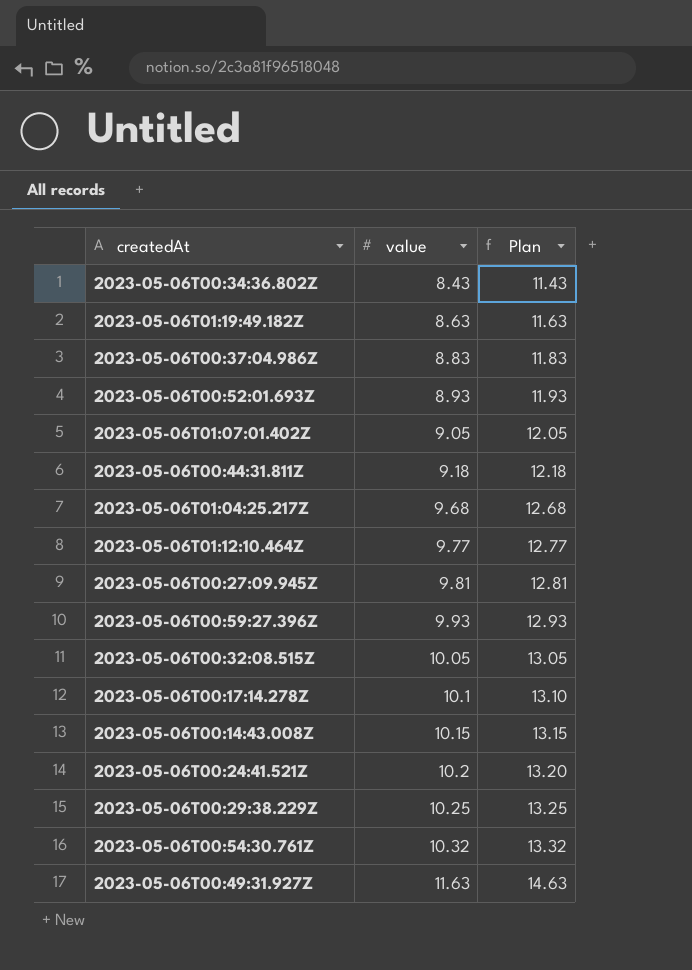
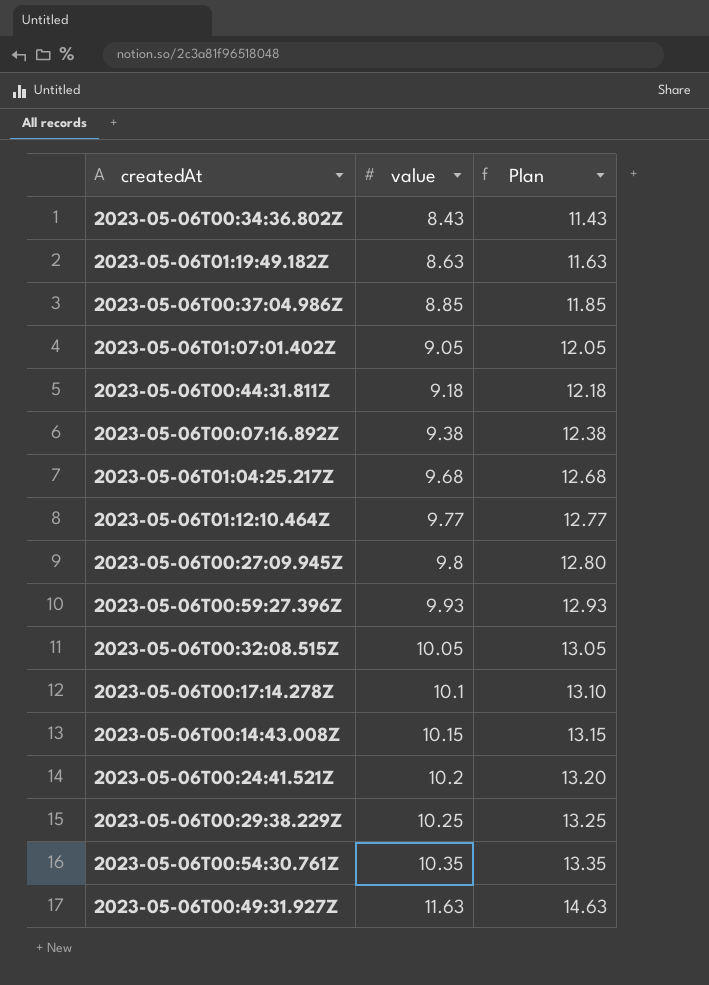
row 2023-05-06T00:52:01.693Z: 8.93 | 11.93 -> none
2023-05-06T00:37:04.986Z | value: 8.83 -> 8.85
2023-05-06T00:37:04.986Z | Plan: 11.83 -> 11.85
row 2023-05-06T00:07:16.892Z: none -> 9.38 | 12.38
2023-05-06T00:27:09.945Z | value: 9.81 -> 9.8
2023-05-06T00:27:09.945Z | Plan: 12.81 -> 12.80
2023-05-06T00:54:30.761Z | value: 10.32 -> 10.35
2023-05-06T00:54:30.761Z | Plan: 13.32 -> 13.35

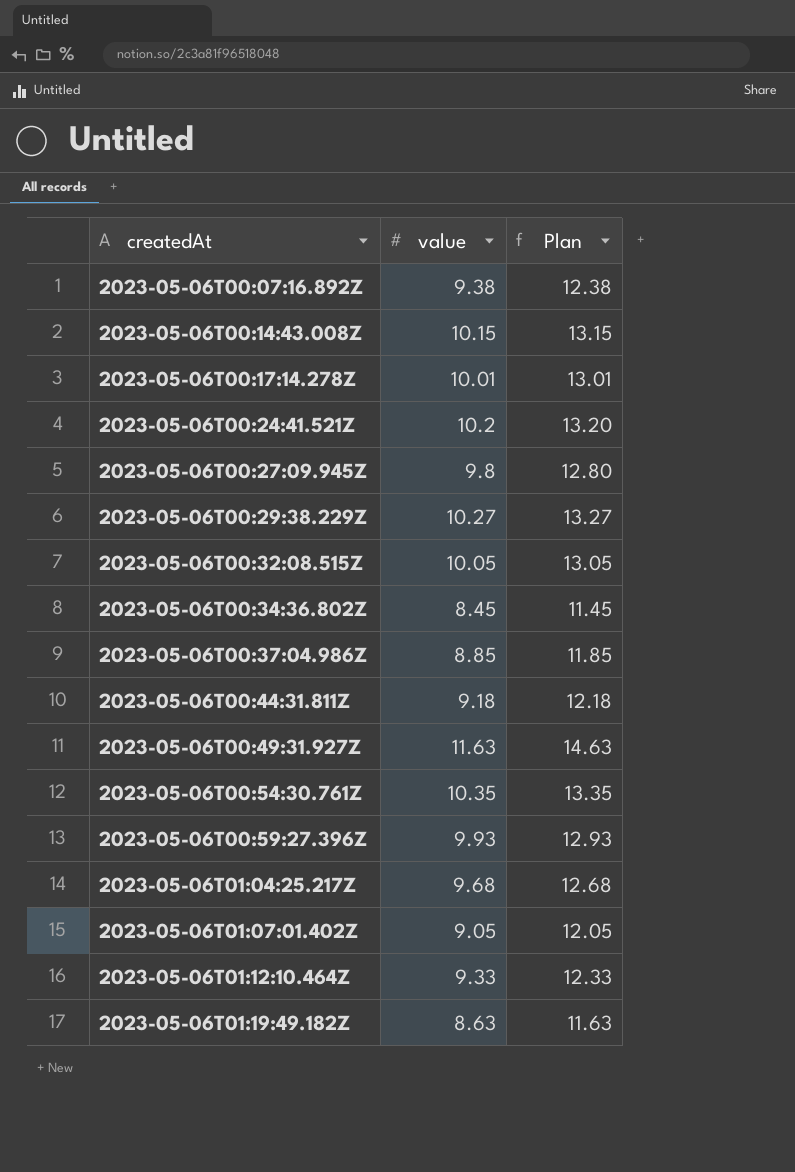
row order: value ascending -> createdAt ascending
2023-05-06T00:17:14.278Z | value: 10.1 -> 10.01
2023-05-06T00:17:14.278Z | Plan: 13.10 -> 13.01
2023-05-06T00:29:38.229Z | value: 10.25 -> 10.27
2023-05-06T00:29:38.229Z | Plan: 13.25 -> 13.27
2023-05-06T00:34:36.802Z | value: 8.43 -> 8.45
2023-05-06T00:34:36.802Z | Plan: 11.43 -> 11.45
2023-05-06T01:12:10.464Z | value: 9.77 -> 9.33
2023-05-06T01:12:10.464Z | Plan: 12.77 -> 12.33

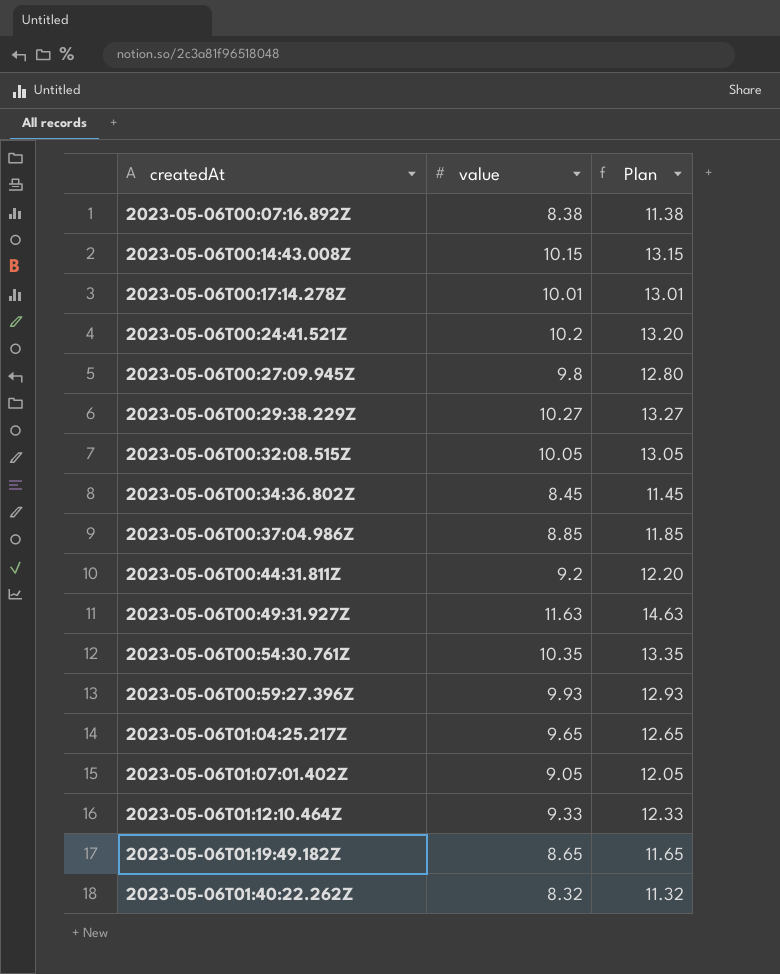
2023-05-06T00:07:16.892Z | value: 9.38 -> 8.38
2023-05-06T00:07:16.892Z | Plan: 12.38 -> 11.38
2023-05-06T00:44:31.811Z | value: 9.18 -> 9.2
2023-05-06T00:44:31.811Z | Plan: 12.18 -> 12.20
2023-05-06T01:04:25.217Z | value: 9.68 -> 9.65
2023-05-06T01:04:25.217Z | Plan: 12.68 -> 12.65
2023-05-06T01:19:49.182Z | value: 8.63 -> 8.65
2023-05-06T01:19:49.182Z | Plan: 11.63 -> 11.65
row 2023-05-06T01:40:22.262Z: none -> 8.32 | 11.32

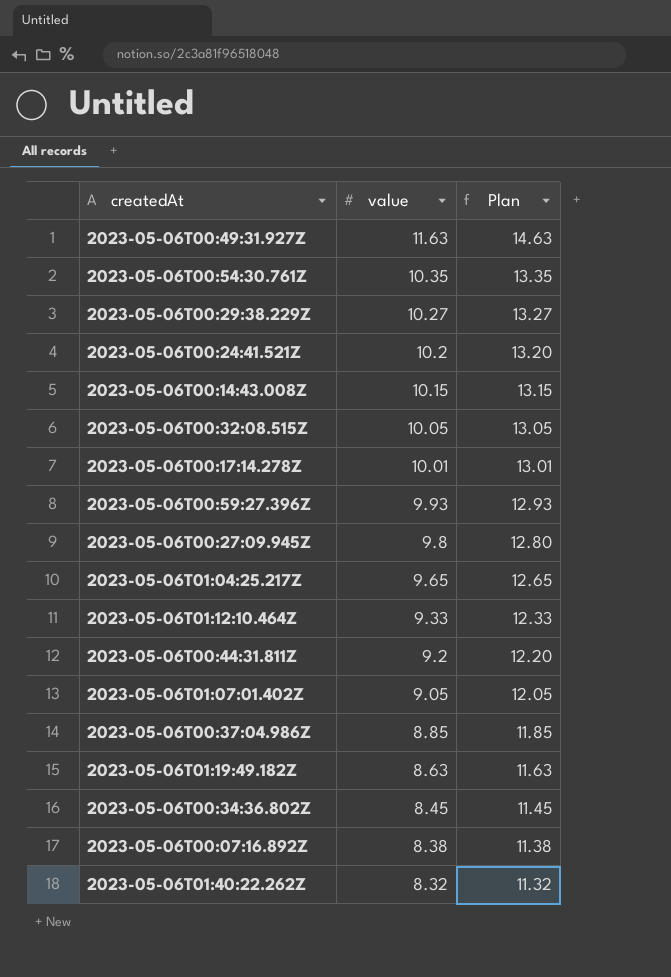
row order: createdAt ascending -> value descending
2023-05-06T01:19:49.182Z | value: 8.65 -> 8.63
2023-05-06T01:19:49.182Z | Plan: 11.65 -> 11.63

